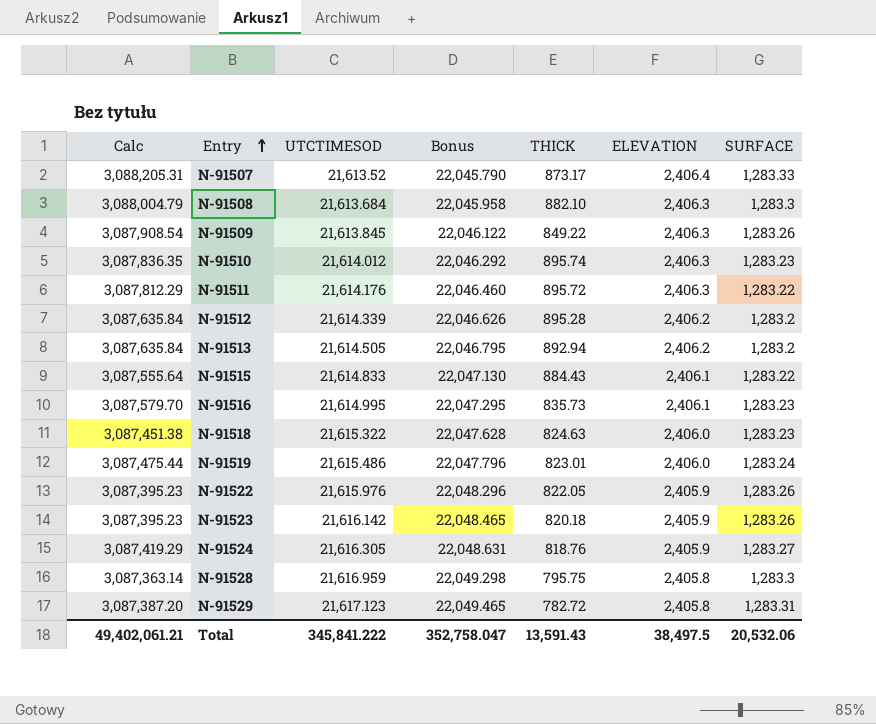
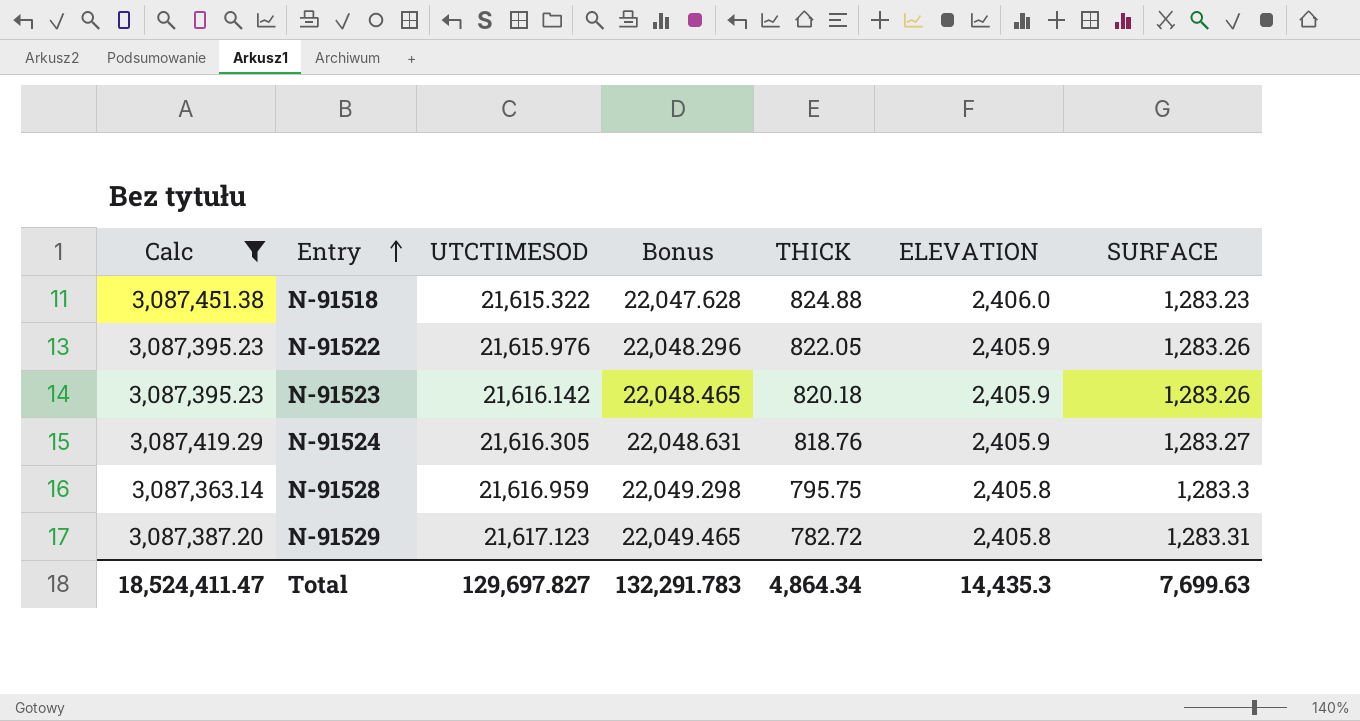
filter: none -> Calc <= 3,087,451.38
N-91518 | THICK: 824.63 -> 824.88
Total | Calc: 49,402,061.21 -> 18,524,411.47
Total | UTCTIMESOD: 345,841.222 -> 129,697.827
Total | Bonus: 352,758.047 -> 132,291.783
Total | THICK: 13,591.43 -> 4,864.34
Total | ELEVATION: 38,497.5 -> 14,435.3
Total | SURFACE: 20,532.06 -> 7,699.63

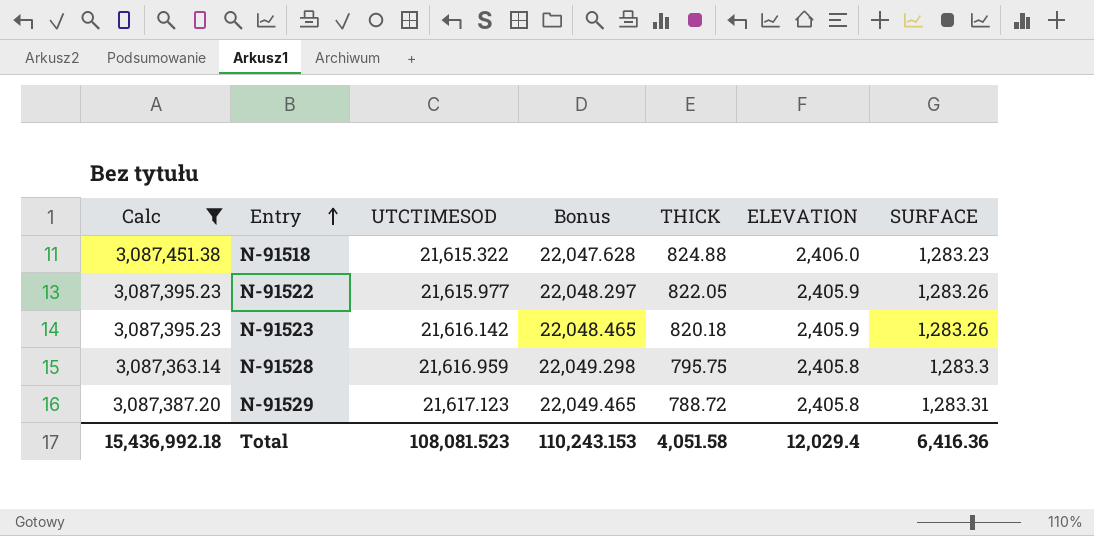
row N-91524: 3,087,419.29 | 21,616.305 | 22,048.631 | 818.76 | 2,405.9 | 1,283.27 -> none
N-91522 | UTCTIMESOD: 21,615.976 -> 21,615.977
N-91522 | Bonus: 22,048.296 -> 22,048.297
N-91529 | THICK: 782.72 -> 788.72
Total | Calc: 18,524,411.47 -> 15,436,992.18
Total | UTCTIMESOD: 129,697.827 -> 108,081.523
Total | Bonus: 132,291.783 -> 110,243.153
Total | THICK: 4,864.34 -> 4,051.58
Total | ELEVATION: 14,435.3 -> 12,029.4
Total | SURFACE: 7,699.63 -> 6,416.36

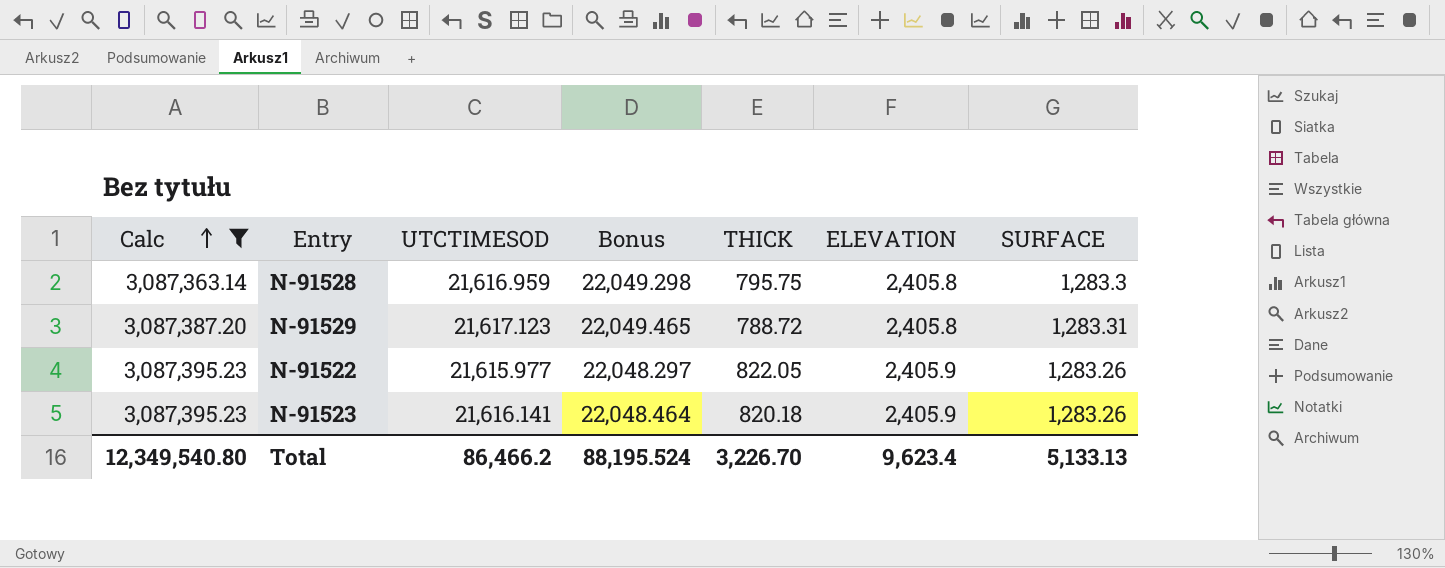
row order: Entry ascending -> Calc ascending
row N-91518: 3,087,451.38 | 21,615.322 | 22,047.628 | 824.88 | 2,406.0 | 1,283.23 -> none
N-91523 | UTCTIMESOD: 21,616.142 -> 21,616.141
N-91523 | Bonus: 22,048.465 -> 22,048.464
Total | Calc: 15,436,992.18 -> 12,349,540.80
Total | UTCTIMESOD: 108,081.523 -> 86,466.2
Total | Bonus: 110,243.153 -> 88,195.524
Total | THICK: 4,051.58 -> 3,226.70
Total | ELEVATION: 12,029.4 -> 9,623.4
Total | SURFACE: 6,416.36 -> 5,133.13

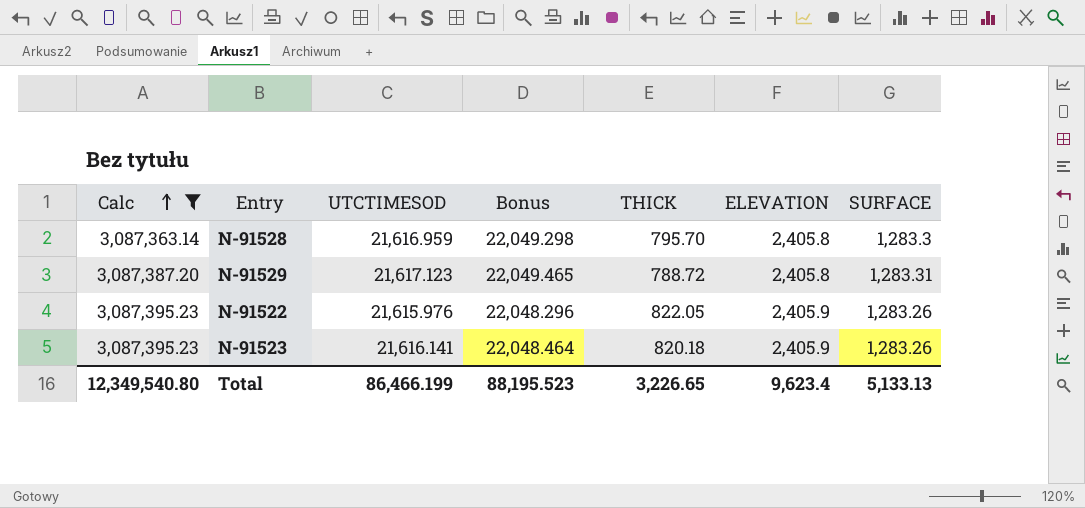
N-91528 | THICK: 795.75 -> 795.70
N-91522 | UTCTIMESOD: 21,615.977 -> 21,615.976
N-91522 | Bonus: 22,048.297 -> 22,048.296
Total | UTCTIMESOD: 86,466.2 -> 86,466.199
Total | Bonus: 88,195.524 -> 88,195.523
Total | THICK: 3,226.70 -> 3,226.65

